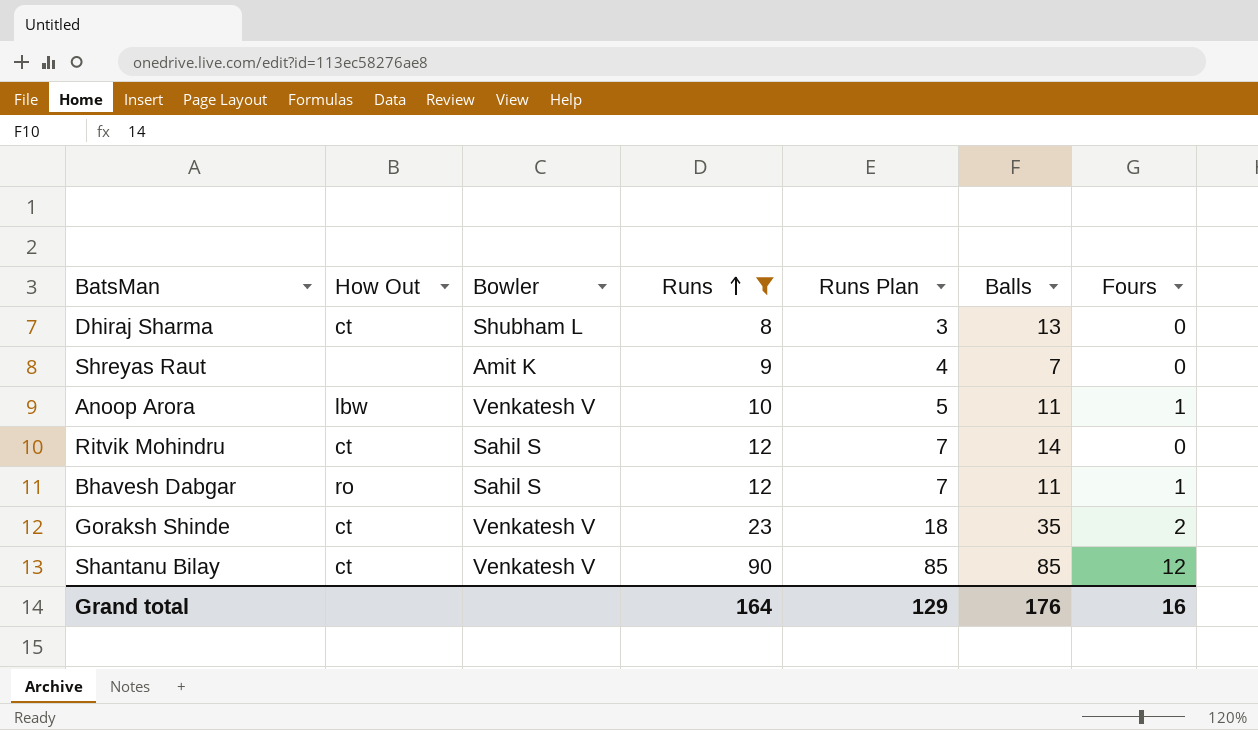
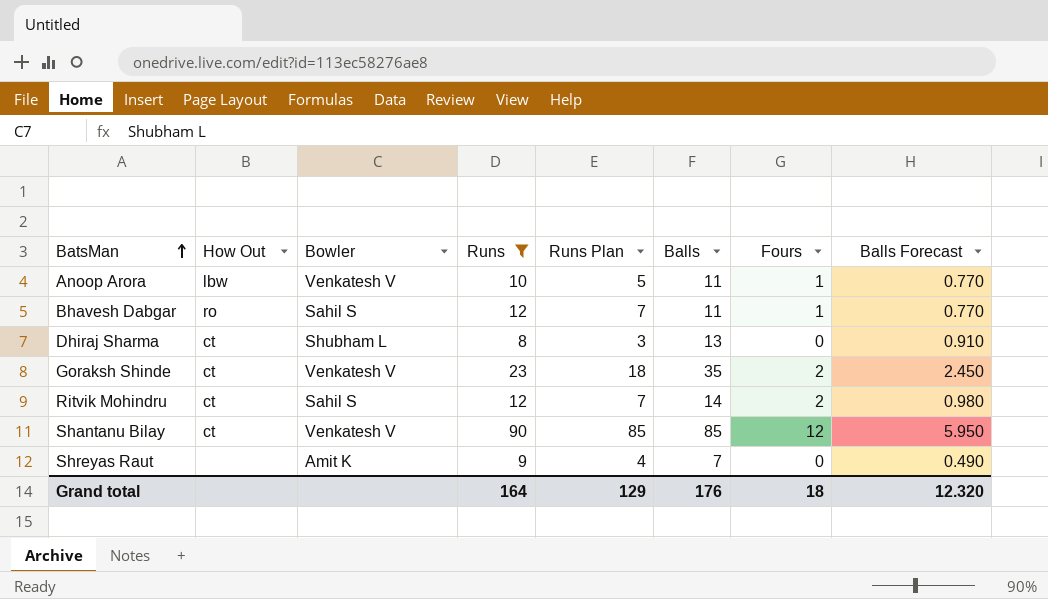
row order: Runs ascending -> BatsMan ascending
column Balls Forecast | formula: none -> [Balls] * 0.07
Ritvik Mohindru | Fours: 0 -> 2
Grand total | Fours: 16 -> 18

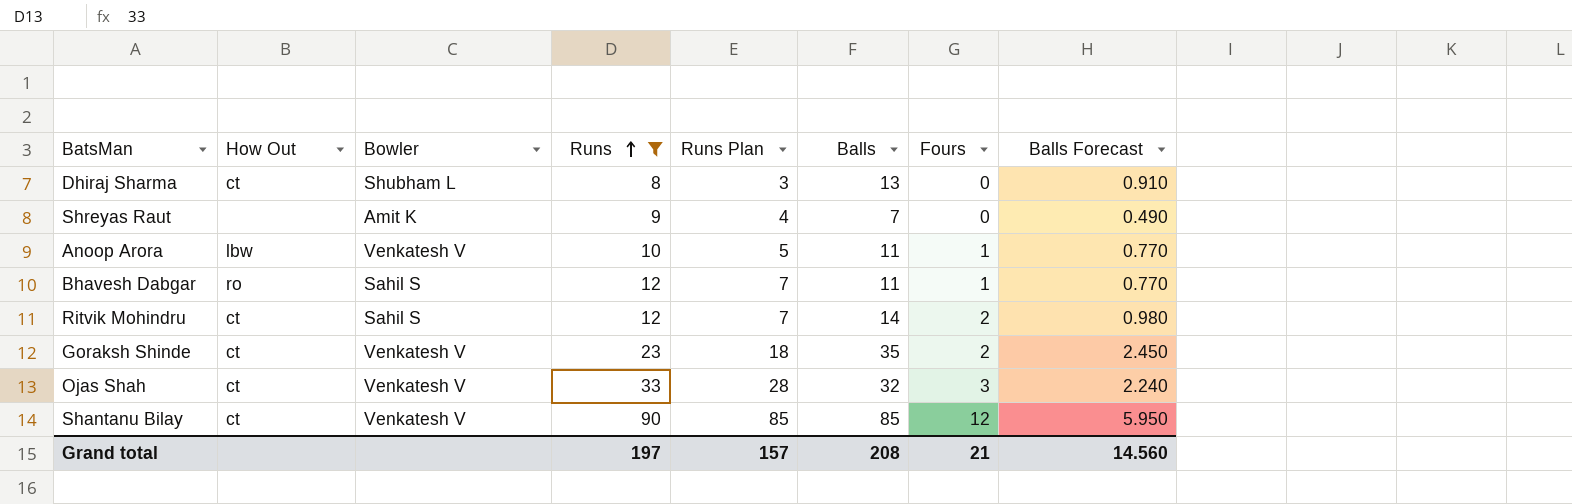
row order: BatsMan ascending -> Runs ascending
row Ojas Shah: none -> ct | Venkatesh V | 33 | 28 | 32 | 3 | 2.240
Grand total | Runs: 164 -> 197
Grand total | Runs Plan: 129 -> 157
Grand total | Balls: 176 -> 208
Grand total | Fours: 18 -> 21
Grand total | Balls Forecast: 12.320 -> 14.560

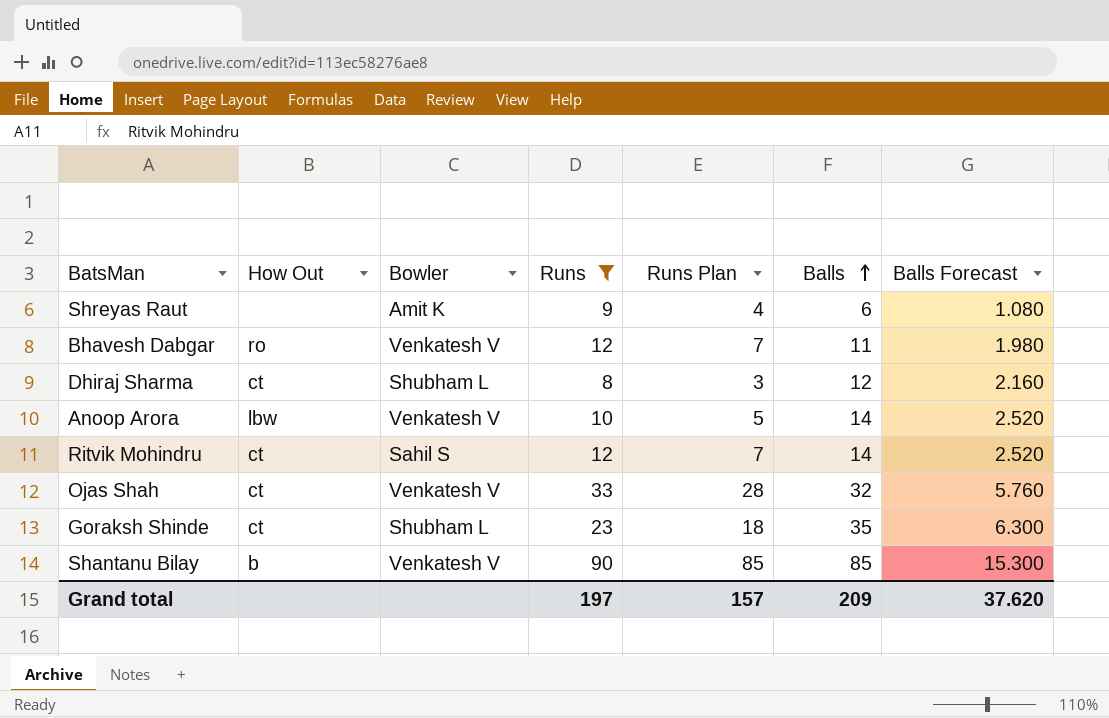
row order: Runs ascending -> Balls ascending
column Fours | position: 7 -> none
column Balls Forecast | formula: [Balls] * 0.07 -> [Balls] * 0.18
Shreyas Raut | Balls: 7 -> 6
Bhavesh Dabgar | Bowler: Sahil S -> Venkatesh V
Dhiraj Sharma | Balls: 13 -> 12
Anoop Arora | Balls: 11 -> 14
Goraksh Shinde | Bowler: Venkatesh V -> Shubham L
Shantanu Bilay | How Out: ct -> b
Grand total | Balls: 208 -> 209
Grand total | Balls Forecast: 14.560 -> 37.620

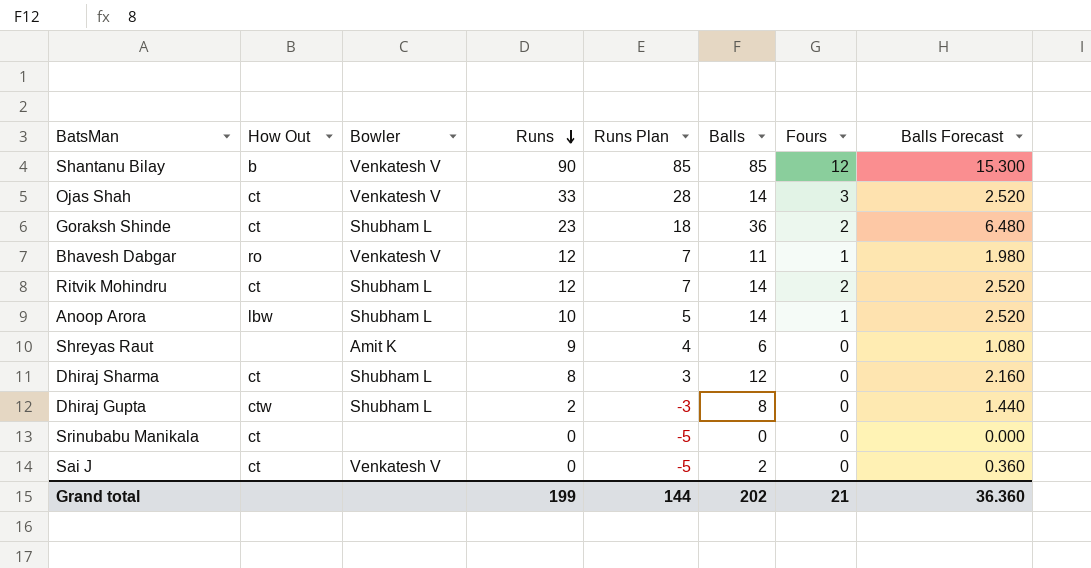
filter: Runs >= 8 -> none
row order: Balls ascending -> Runs descending
column Fours | position: none -> 7
Ojas Shah | Balls: 32 -> 14
Ojas Shah | Balls Forecast: 5.760 -> 2.520
Goraksh Shinde | Balls: 35 -> 36
Goraksh Shinde | Balls Forecast: 6.300 -> 6.480
Ritvik Mohindru | Bowler: Sahil S -> Shubham L
Anoop Arora | Bowler: Venkatesh V -> Shubham L
Grand total | Runs: 197 -> 199
Grand total | Runs Plan: 157 -> 144
Grand total | Balls: 209 -> 202
Grand total | Balls Forecast: 37.620 -> 36.360

